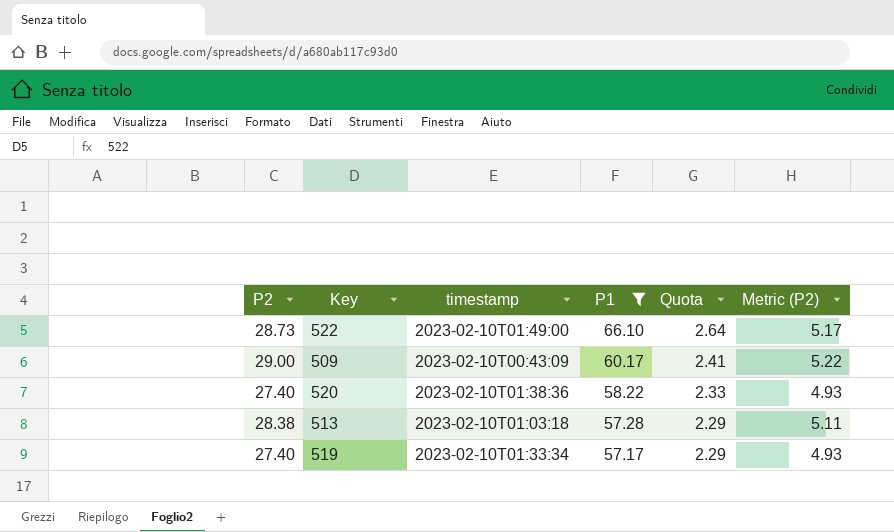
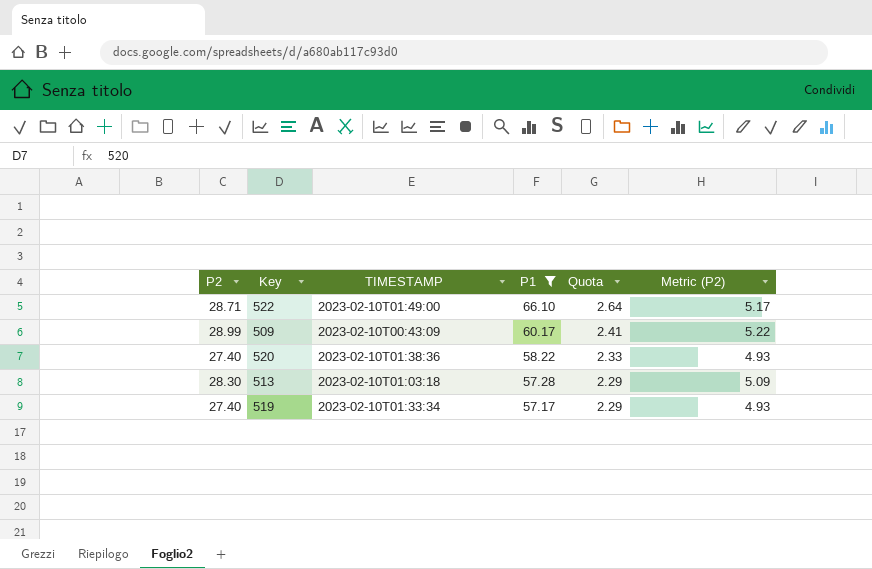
column name: timestamp -> TIMESTAMP
522 | P2: 28.73 -> 28.71
509 | P2: 29.00 -> 28.99
513 | P2: 28.38 -> 28.30
513 | Metric (P2): 5.11 -> 5.09

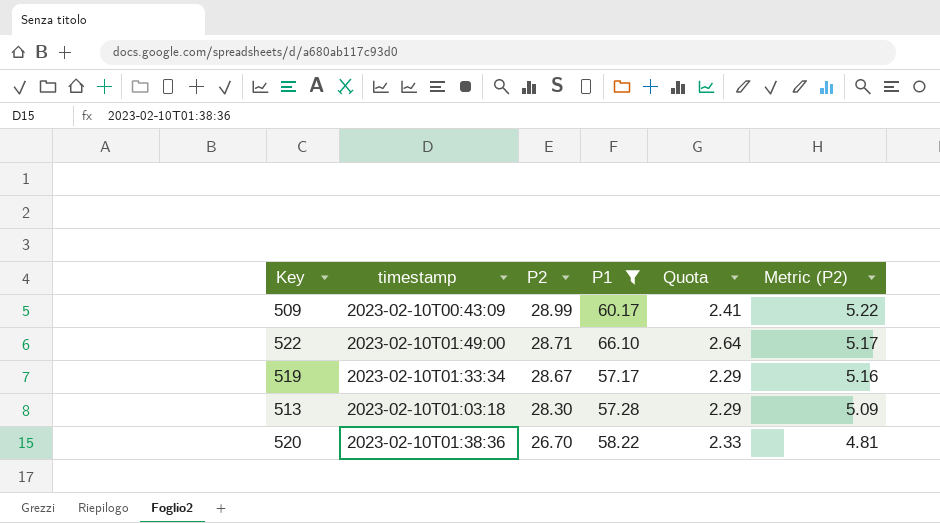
row order: P1 descending -> P2 descending
column name: TIMESTAMP -> timestamp
column P2 | position: 1 -> 3
519 | P2: 27.40 -> 28.67
519 | Metric (P2): 4.93 -> 5.16
520 | P2: 27.40 -> 26.70
520 | Metric (P2): 4.93 -> 4.81

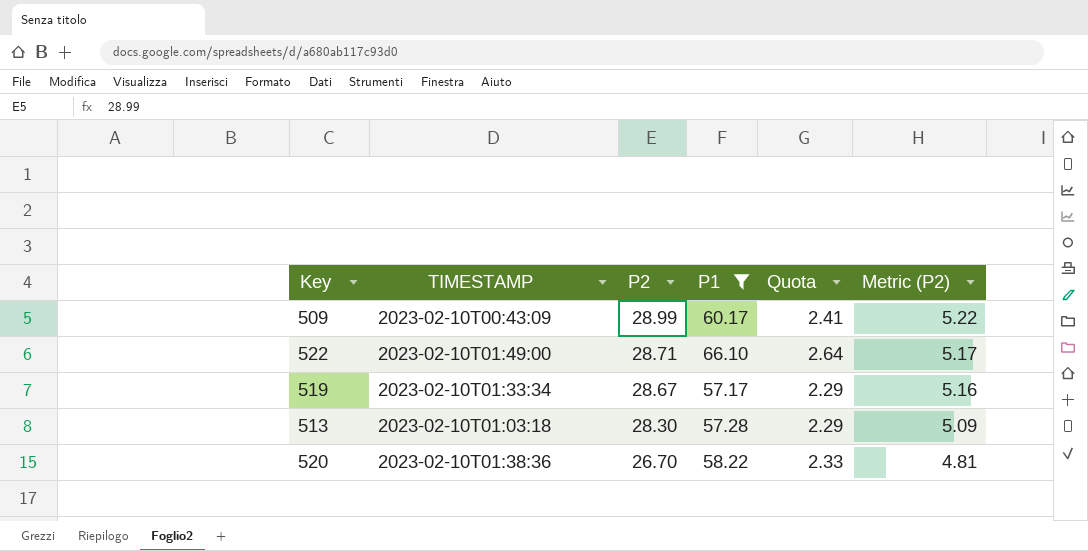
column name: timestamp -> TIMESTAMP

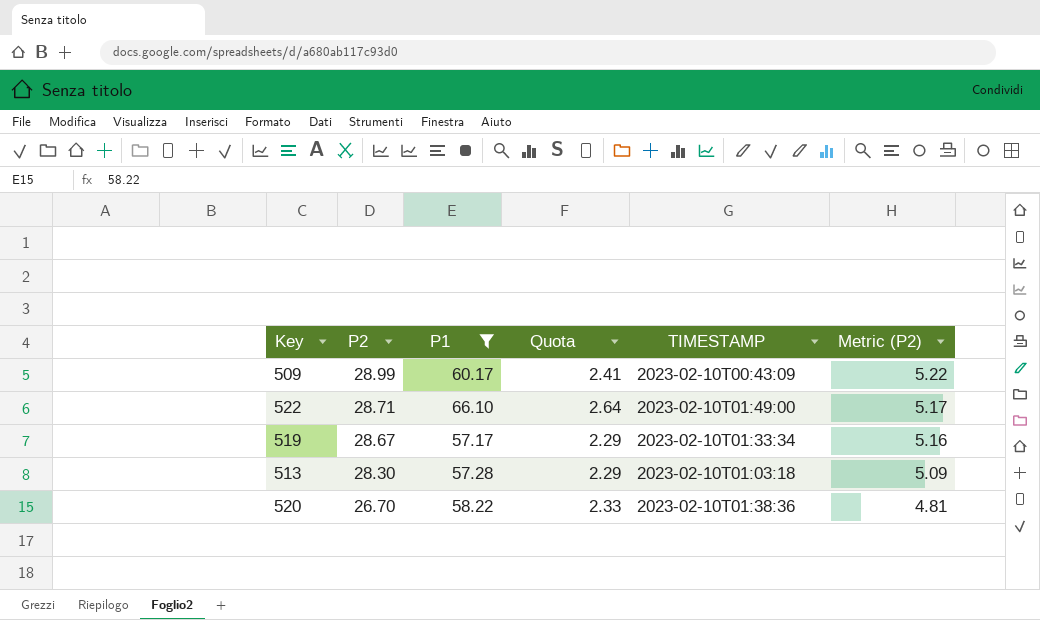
column TIMESTAMP | position: 2 -> 5

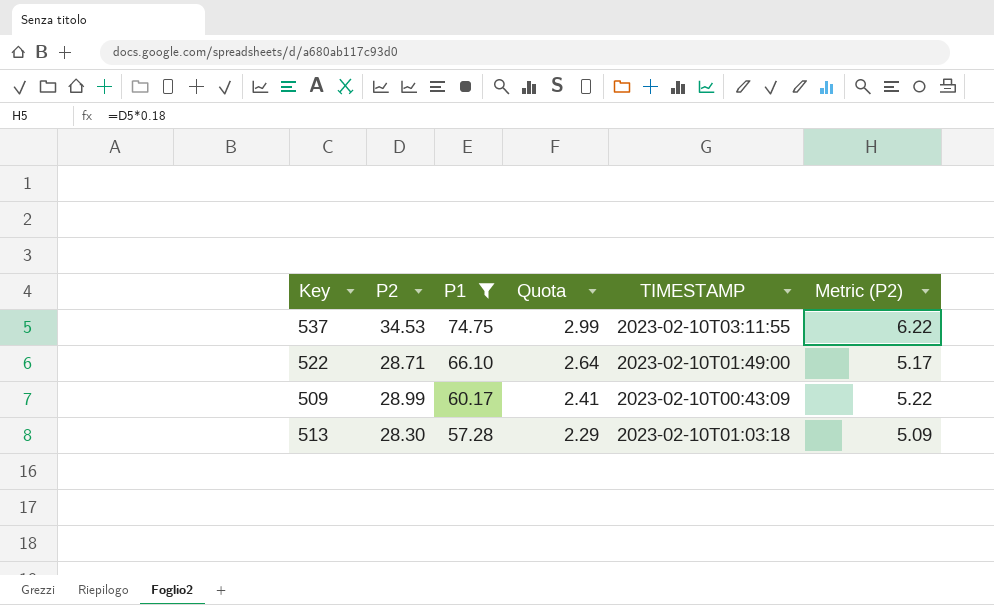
row order: P2 descending -> P1 descending
row 519: 28.67 | 57.17 | 2.29 | 2023-02-10T01:33:34 | 5.16 -> none
row 520: 26.70 | 58.22 | 2.33 | 2023-02-10T01:38:36 | 4.81 -> none
row 537: none -> 34.53 | 74.75 | 2.99 | 2023-02-10T03:11:55 | 6.22

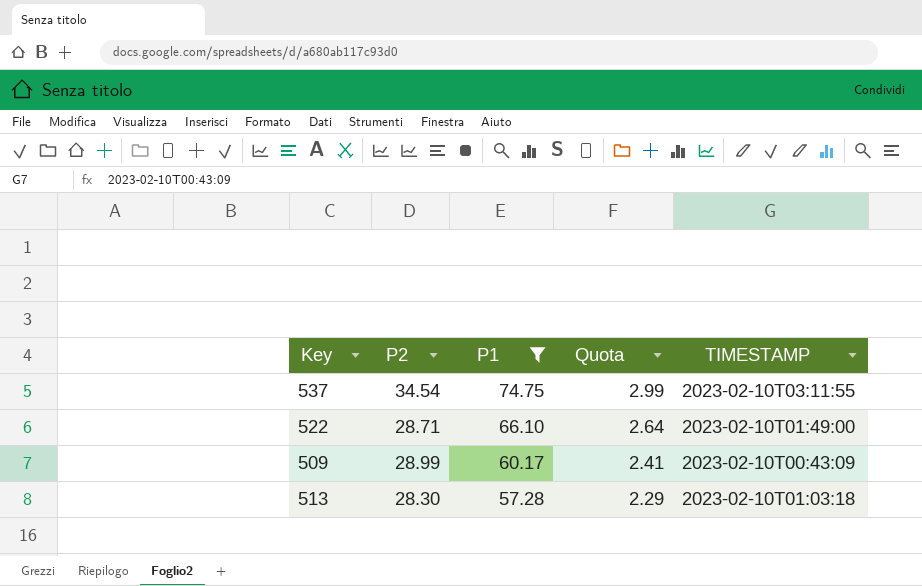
column Metric (P2) | formula: [P2] * 0.18 -> none
537 | P2: 34.53 -> 34.54

